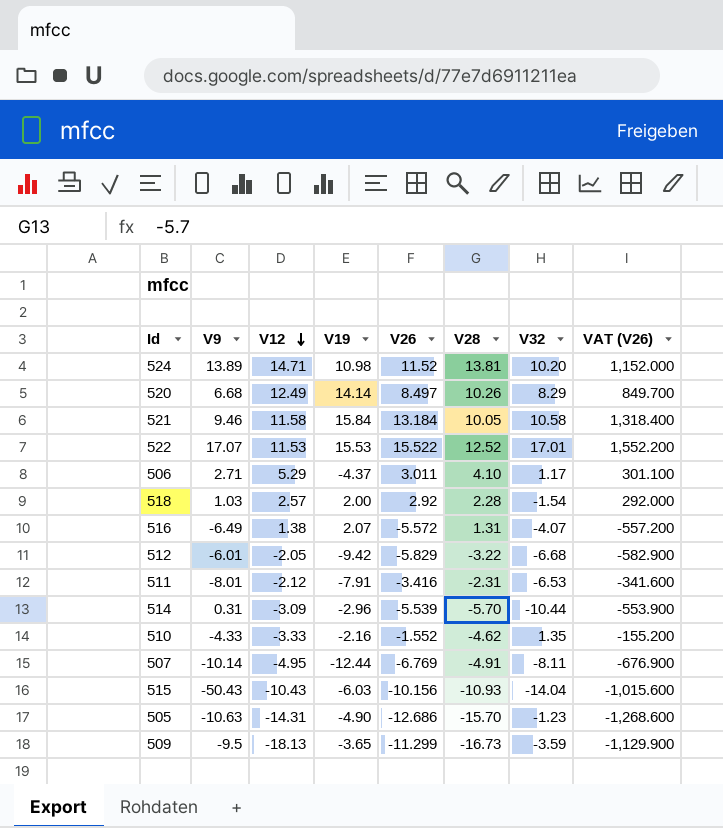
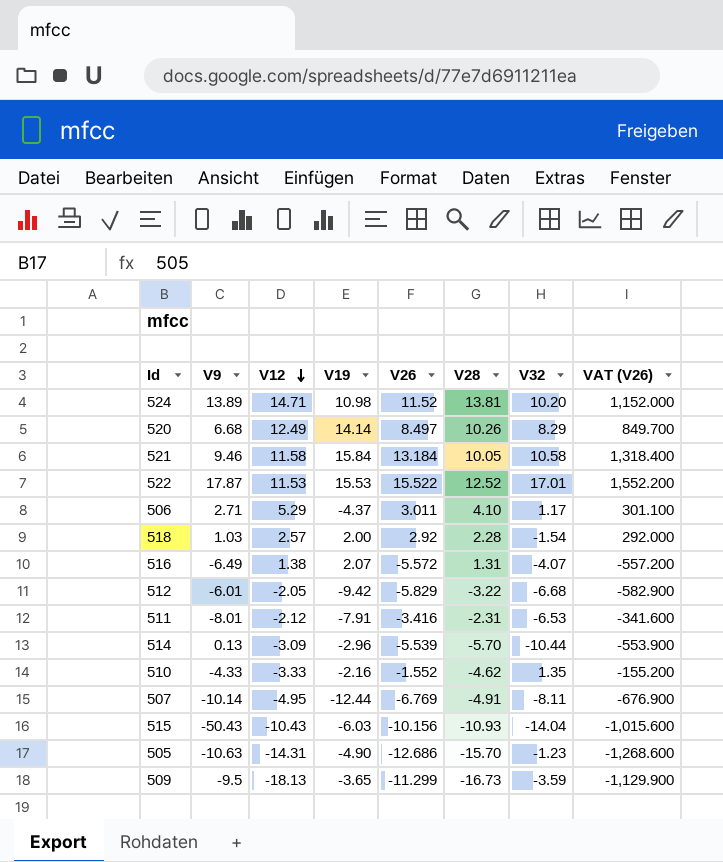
522 | V9: 17.07 -> 17.87
514 | V9: 0.31 -> 0.13

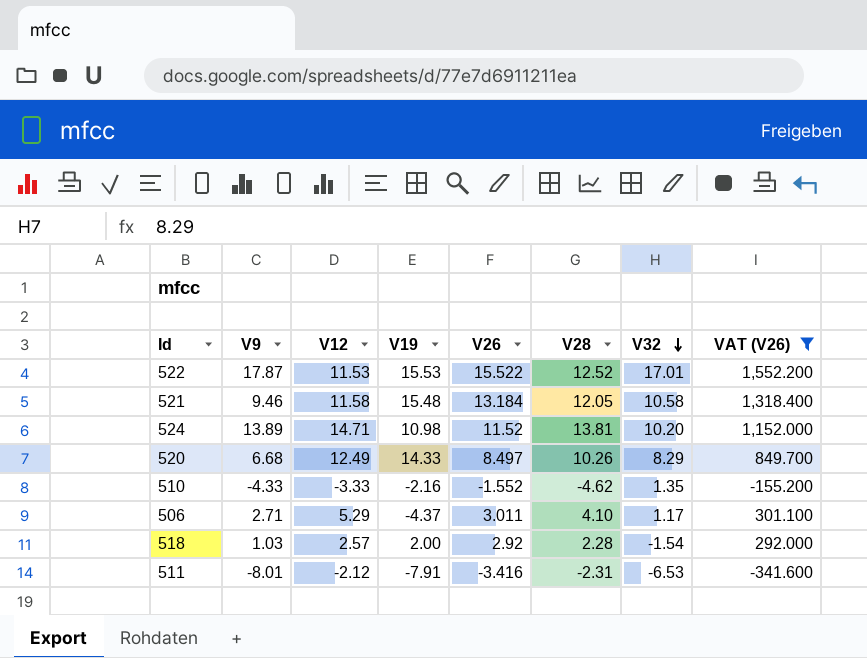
filter: none -> VAT (V26) >= -341.600
row order: V12 descending -> V32 descending
521 | V19: 15.84 -> 15.48
521 | V28: 10.05 -> 12.05
520 | V19: 14.14 -> 14.33

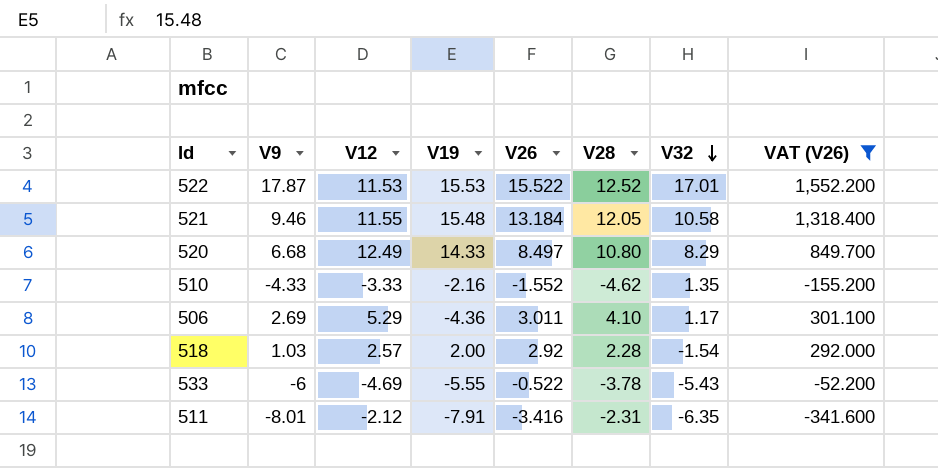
row 524: 13.89 | 14.71 | 10.98 | 11.52 | 13.81 | 10.20 | 1,152.000 -> none
521 | V12: 11.58 -> 11.55
520 | V28: 10.26 -> 10.80
506 | V9: 2.71 -> 2.69
506 | V19: -4.37 -> -4.36
row 533: none -> -6 | -4.69 | -5.55 | -0.522 | -3.78 | -5.43 | -52.200
511 | V32: -6.53 -> -6.35

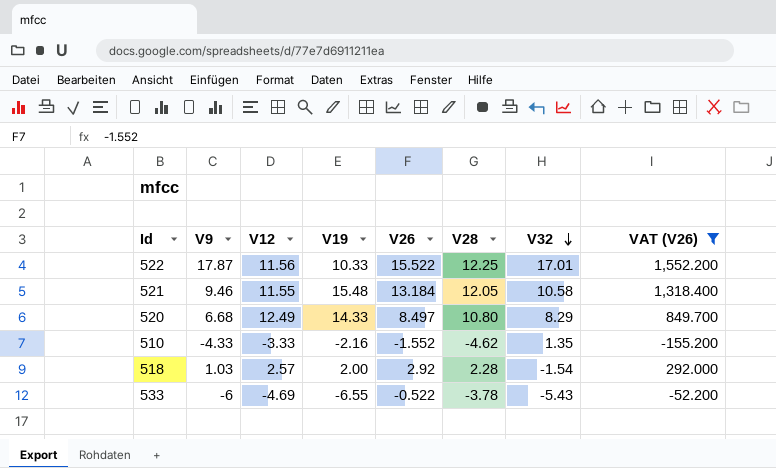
row 506: 2.69 | 5.29 | -4.36 | 3.011 | 4.10 | 1.17 | 301.100 -> none
row 511: -8.01 | -2.12 | -7.91 | -3.416 | -2.31 | -6.35 | -341.600 -> none
522 | V12: 11.53 -> 11.56
522 | V19: 15.53 -> 10.33
522 | V28: 12.52 -> 12.25
533 | V19: -5.55 -> -6.55

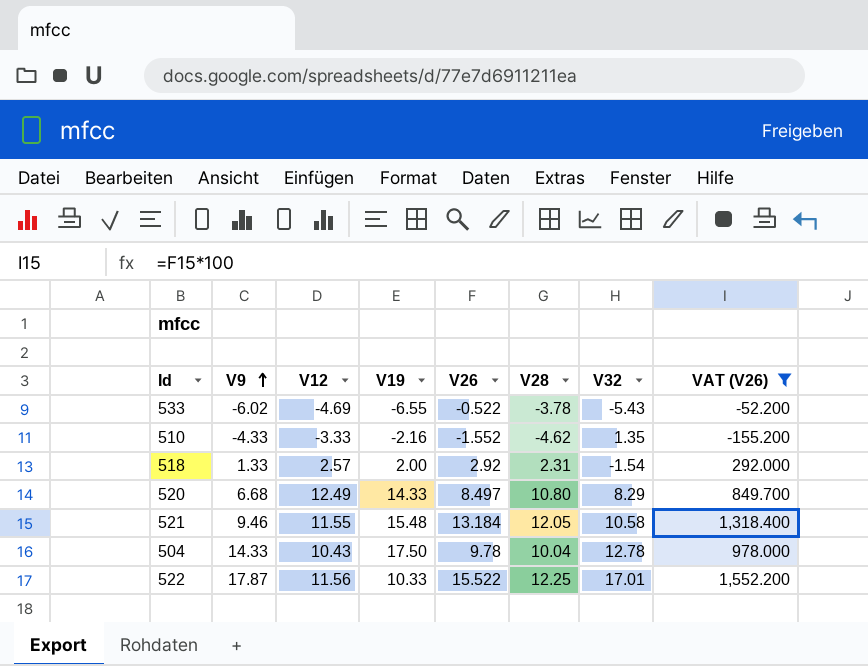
row order: V32 descending -> V9 ascending
533 | V9: -6 -> -6.02
518 | V9: 1.03 -> 1.33
518 | V28: 2.28 -> 2.31
row 504: none -> 14.33 | 10.43 | 17.50 | 9.78 | 10.04 | 12.78 | 978.000

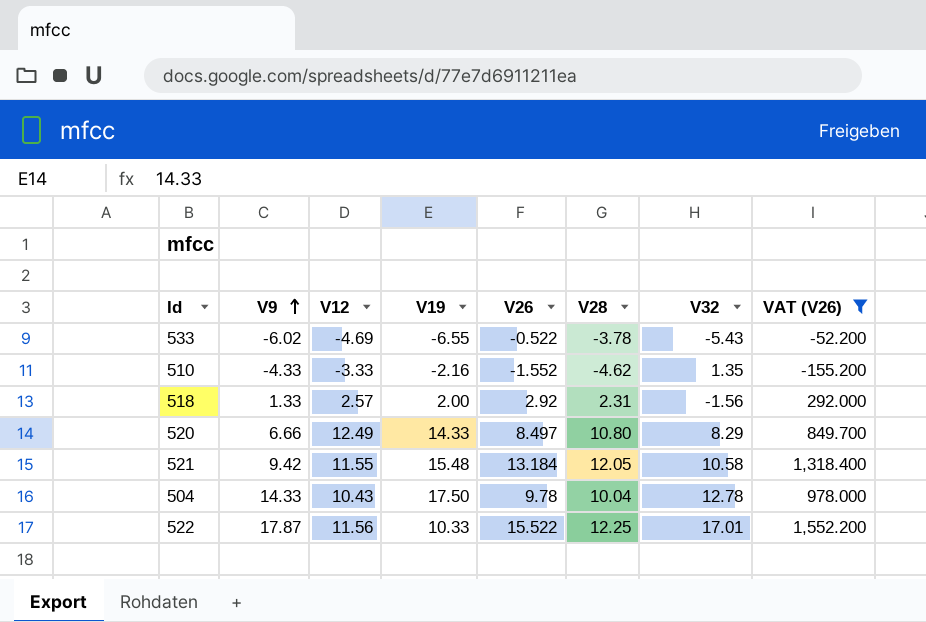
518 | V32: -1.54 -> -1.56
520 | V9: 6.68 -> 6.66
521 | V9: 9.46 -> 9.42

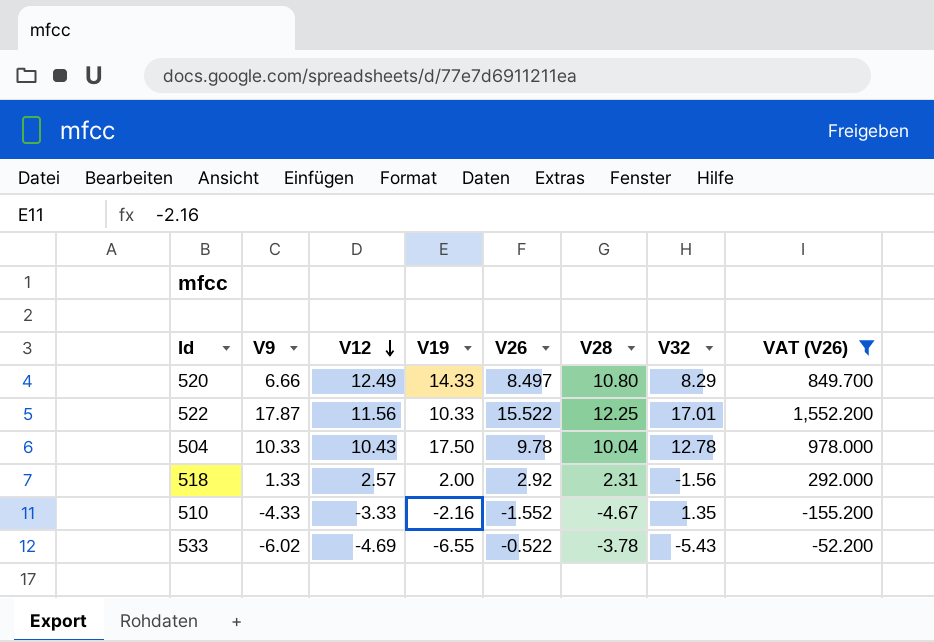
row order: V9 ascending -> V12 descending
row 521: 9.42 | 11.55 | 15.48 | 13.184 | 12.05 | 10.58 | 1,318.400 -> none
504 | V9: 14.33 -> 10.33
510 | V28: -4.62 -> -4.67

